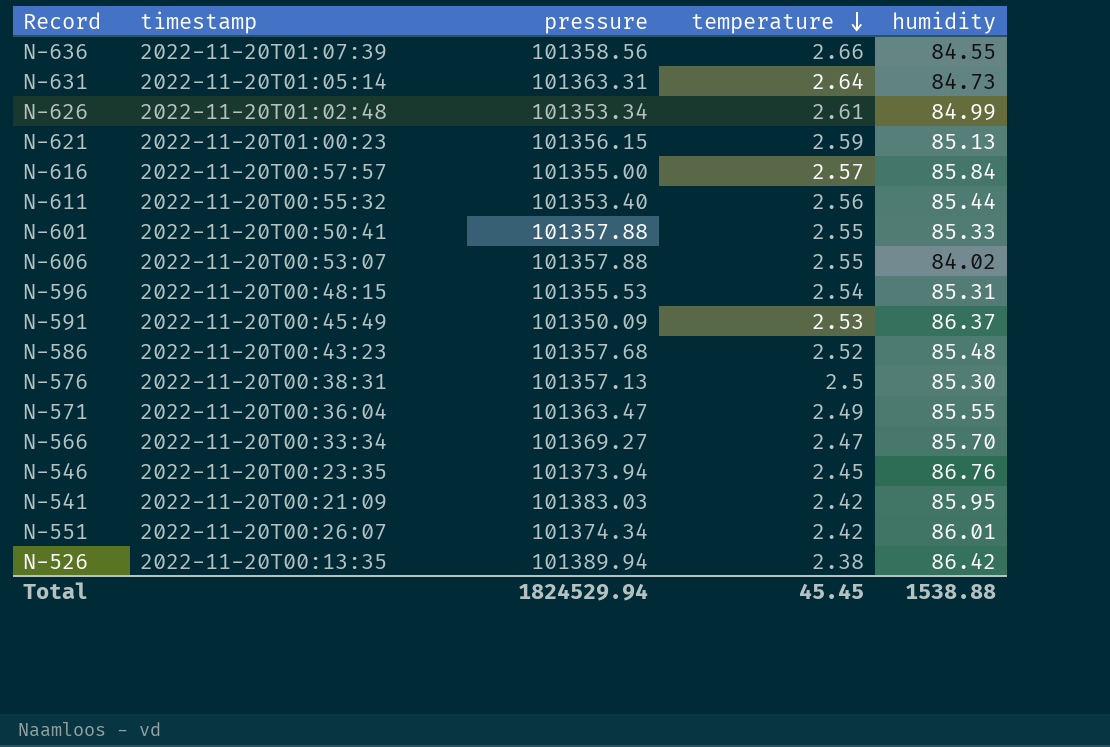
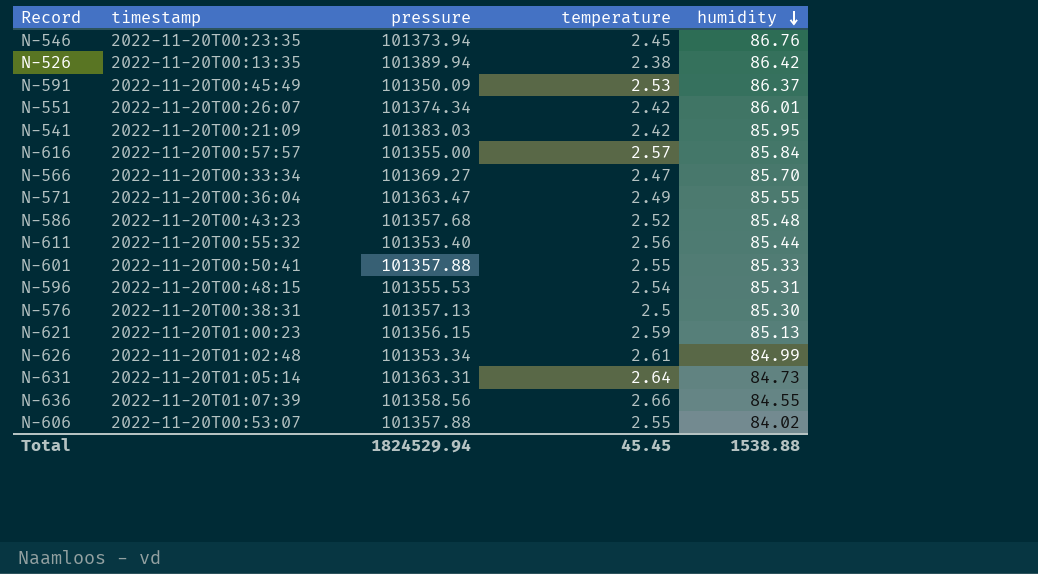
row order: temperature descending -> humidity descending

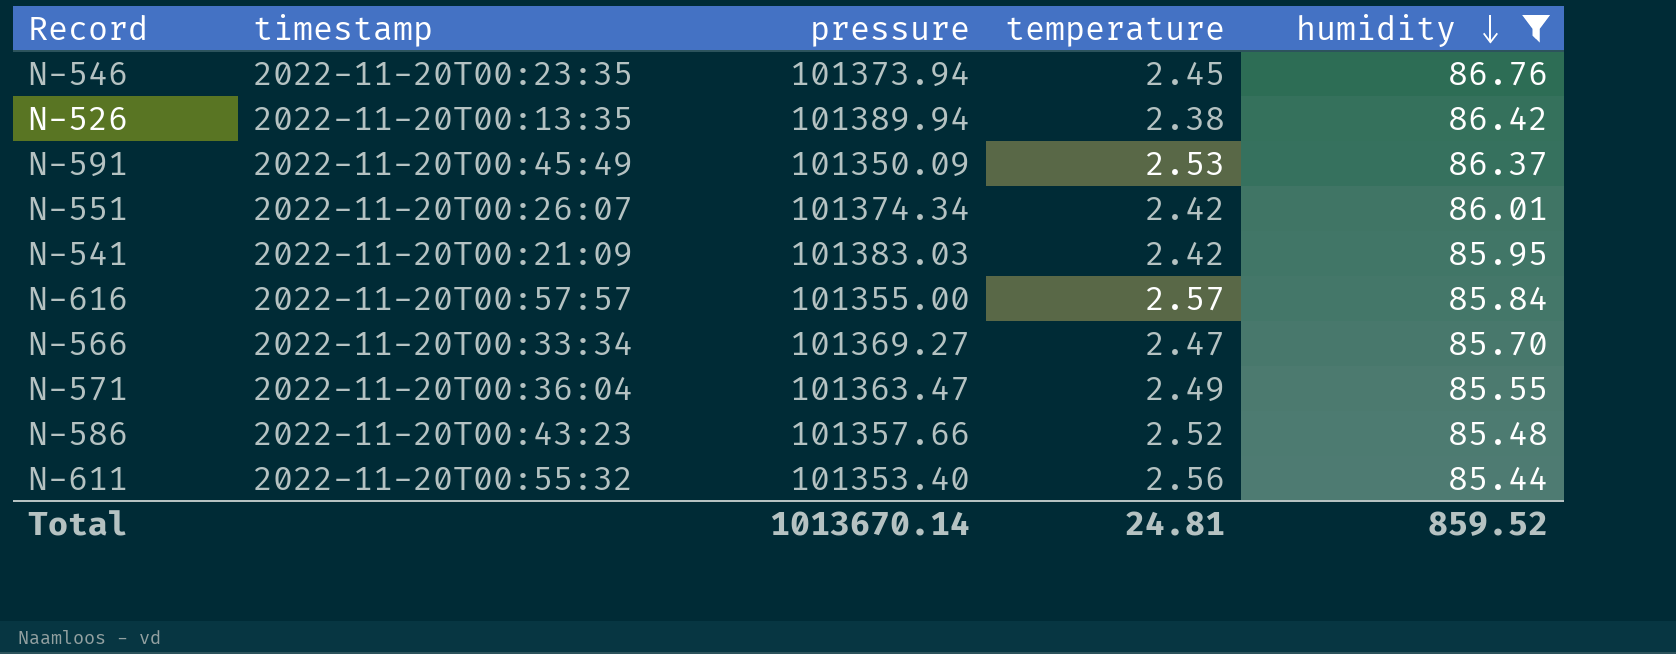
filter: none -> humidity >= 85.44
N-586 | pressure: 101357.68 -> 101357.66
Total | pressure: 1824529.94 -> 1013670.14
Total | temperature: 45.45 -> 24.81
Total | humidity: 1538.88 -> 859.52

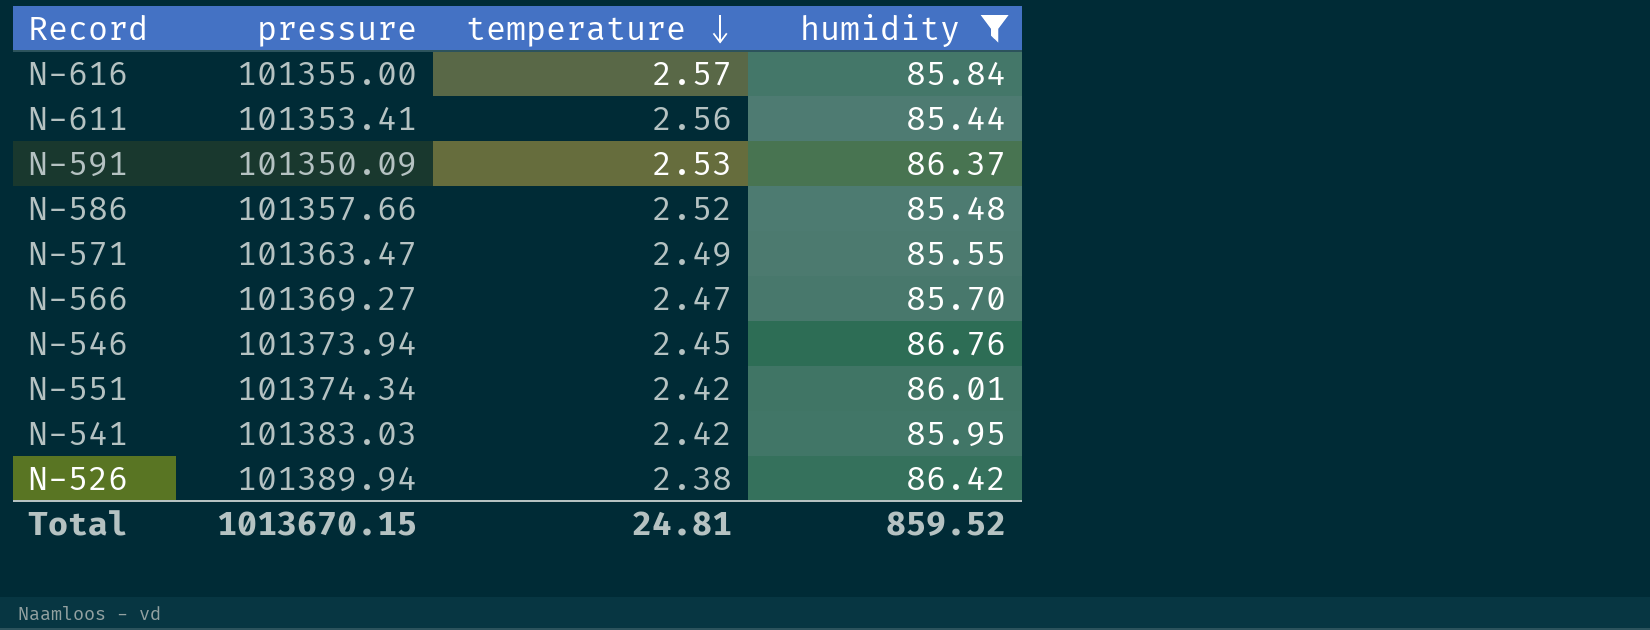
row order: humidity descending -> temperature descending
column timestamp | position: 2 -> none
N-611 | pressure: 101353.40 -> 101353.41
Total | pressure: 1013670.14 -> 1013670.15

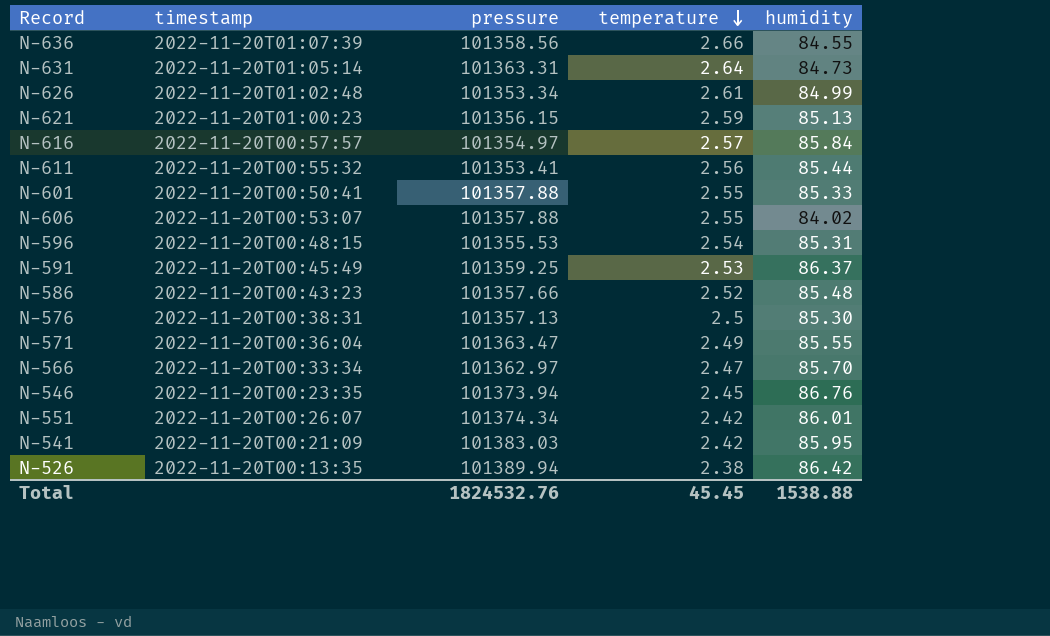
filter: humidity >= 85.44 -> none
column timestamp | position: none -> 2
N-616 | pressure: 101355.00 -> 101354.97
N-591 | pressure: 101350.09 -> 101359.25
N-566 | pressure: 101369.27 -> 101362.97
Total | pressure: 1013670.15 -> 1824532.76
Total | temperature: 24.81 -> 45.45
Total | humidity: 859.52 -> 1538.88

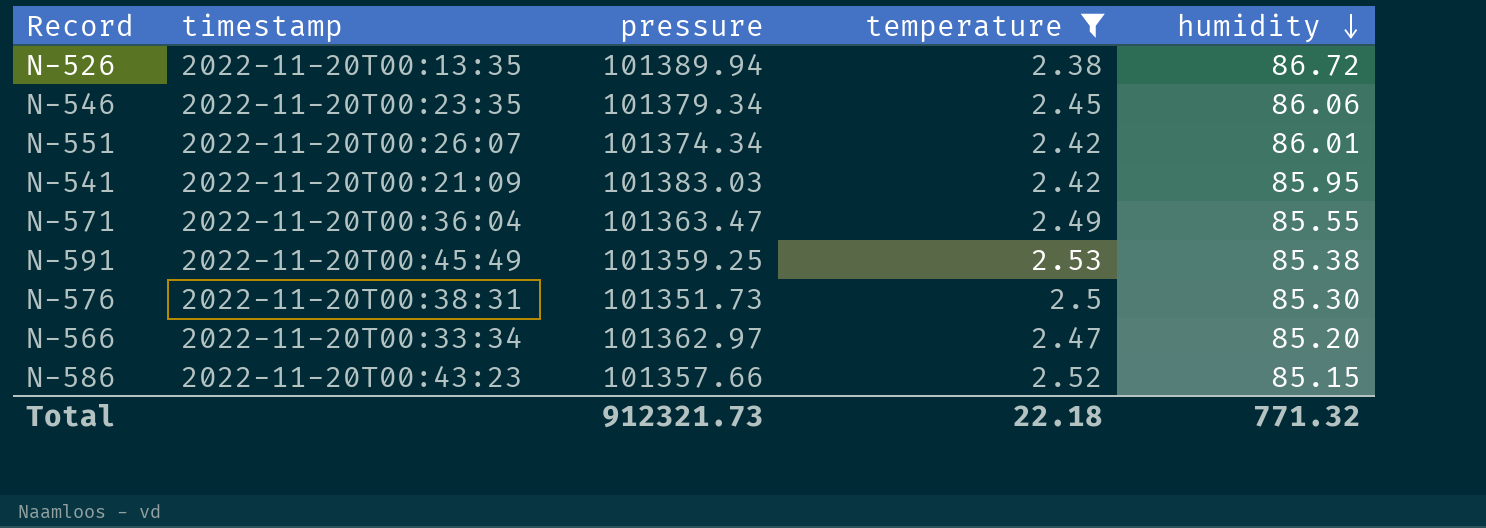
filter: none -> temperature <= 2.53
row order: temperature descending -> humidity descending
N-526 | humidity: 86.42 -> 86.72
N-546 | pressure: 101373.94 -> 101379.34
N-546 | humidity: 86.76 -> 86.06
N-591 | humidity: 86.37 -> 85.38
N-576 | pressure: 101357.13 -> 101351.73
N-566 | humidity: 85.70 -> 85.20
N-586 | humidity: 85.48 -> 85.15
Total | pressure: 1824532.76 -> 912321.73
Total | temperature: 45.45 -> 22.18
Total | humidity: 1538.88 -> 771.32

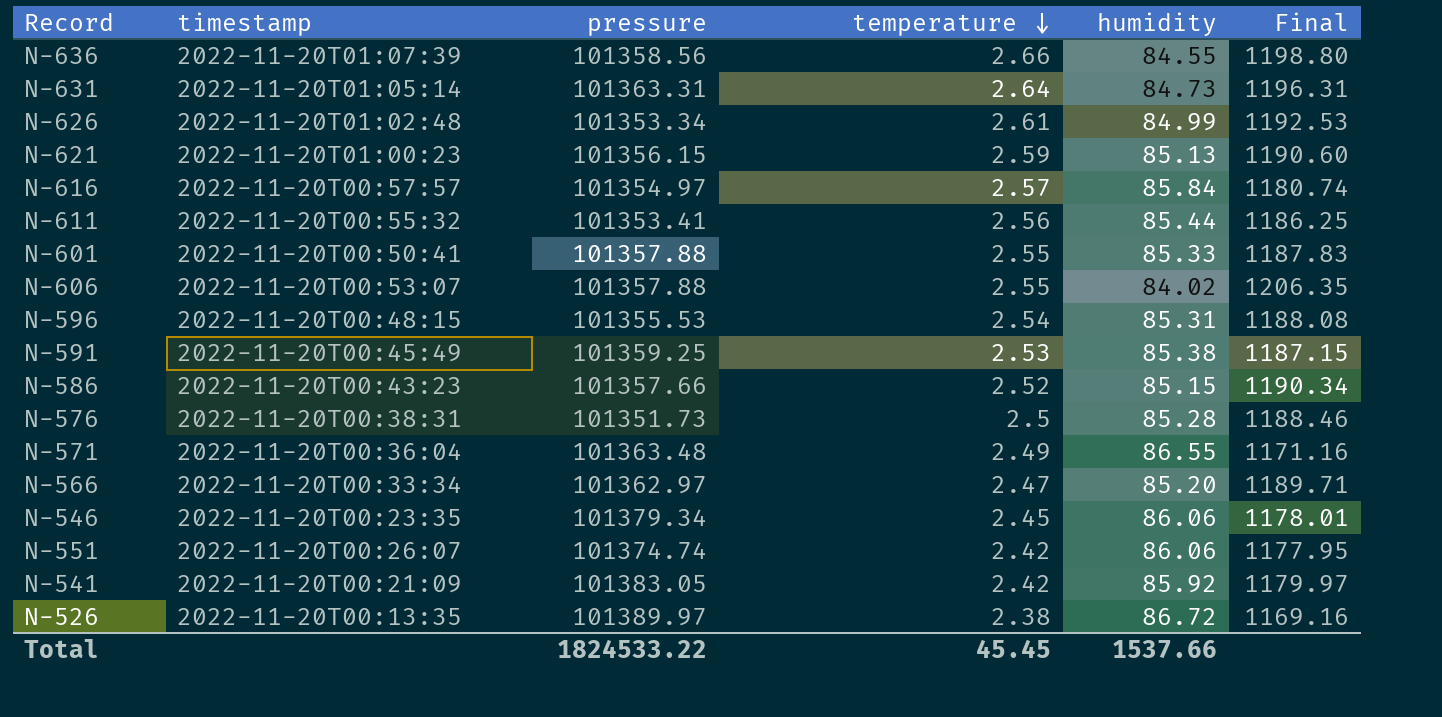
filter: temperature <= 2.53 -> none
row order: humidity descending -> temperature descending
column Final | formula: none -> [pressure] / [humidity]
N-576 | humidity: 85.30 -> 85.28
N-571 | pressure: 101363.47 -> 101363.48
N-571 | humidity: 85.55 -> 86.55
N-551 | pressure: 101374.34 -> 101374.74
N-551 | humidity: 86.01 -> 86.06
N-541 | pressure: 101383.03 -> 101383.05
N-541 | humidity: 85.95 -> 85.92
N-526 | pressure: 101389.94 -> 101389.97
Total | pressure: 912321.73 -> 1824533.22
Total | temperature: 22.18 -> 45.45
Total | humidity: 771.32 -> 1537.66

